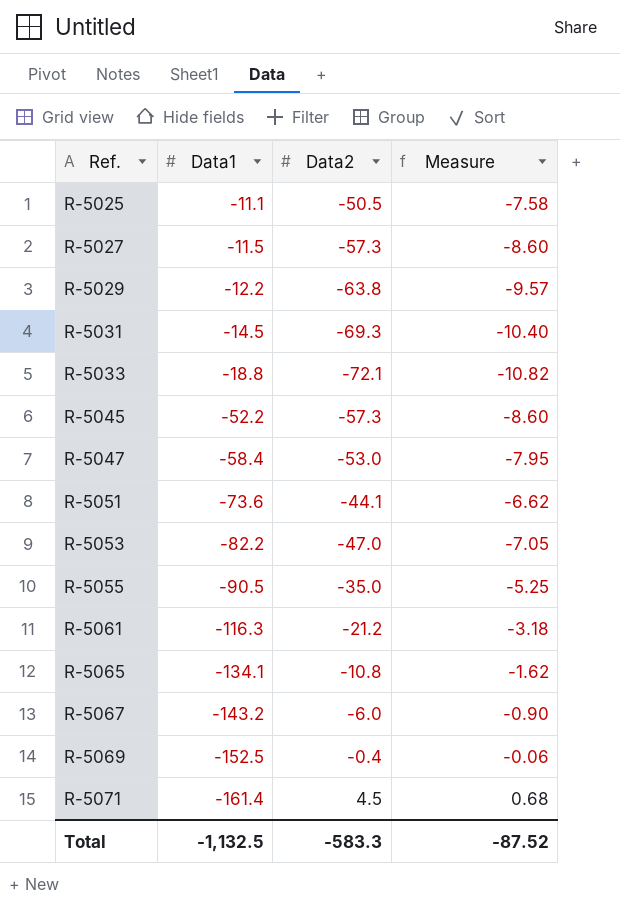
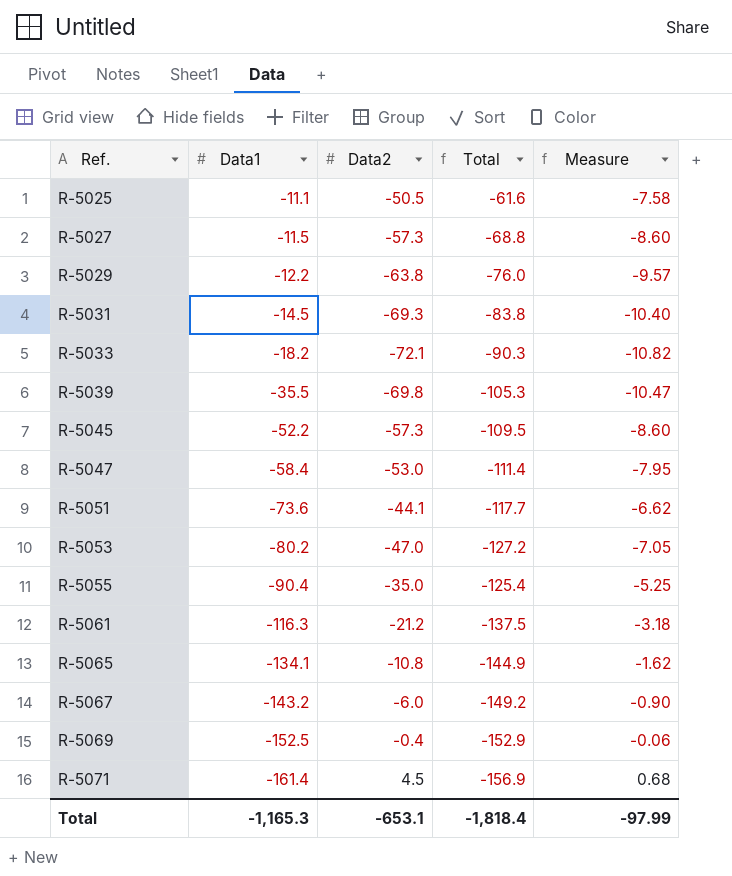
column Total | formula: none -> [Data1] + [Data2]
R-5033 | Data1: -18.8 -> -18.2
row R-5039: none -> -35.5 | -69.8 | -105.3 | -10.47
R-5053 | Data1: -82.2 -> -80.2
R-5055 | Data1: -90.5 -> -90.4
Total | Data1: -1,132.5 -> -1,165.3
Total | Data2: -583.3 -> -653.1
Total | Measure: -87.52 -> -97.99

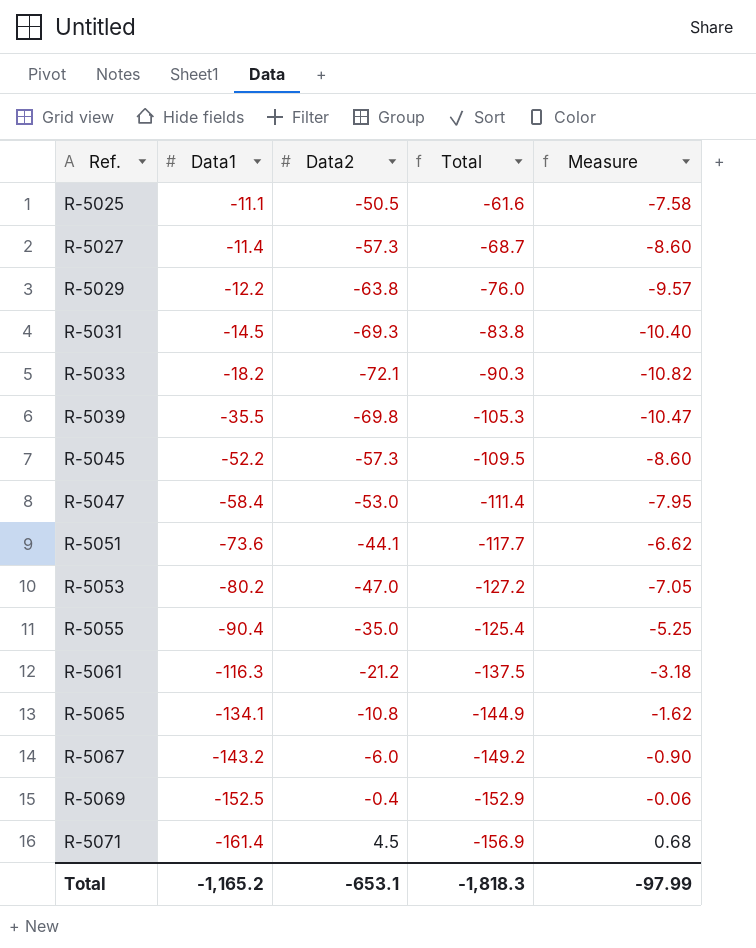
R-5027 | Data1: -11.5 -> -11.4
R-5027 | Total: -68.8 -> -68.7
Total | Data1: -1,165.3 -> -1,165.2
Total | Total: -1,818.4 -> -1,818.3

